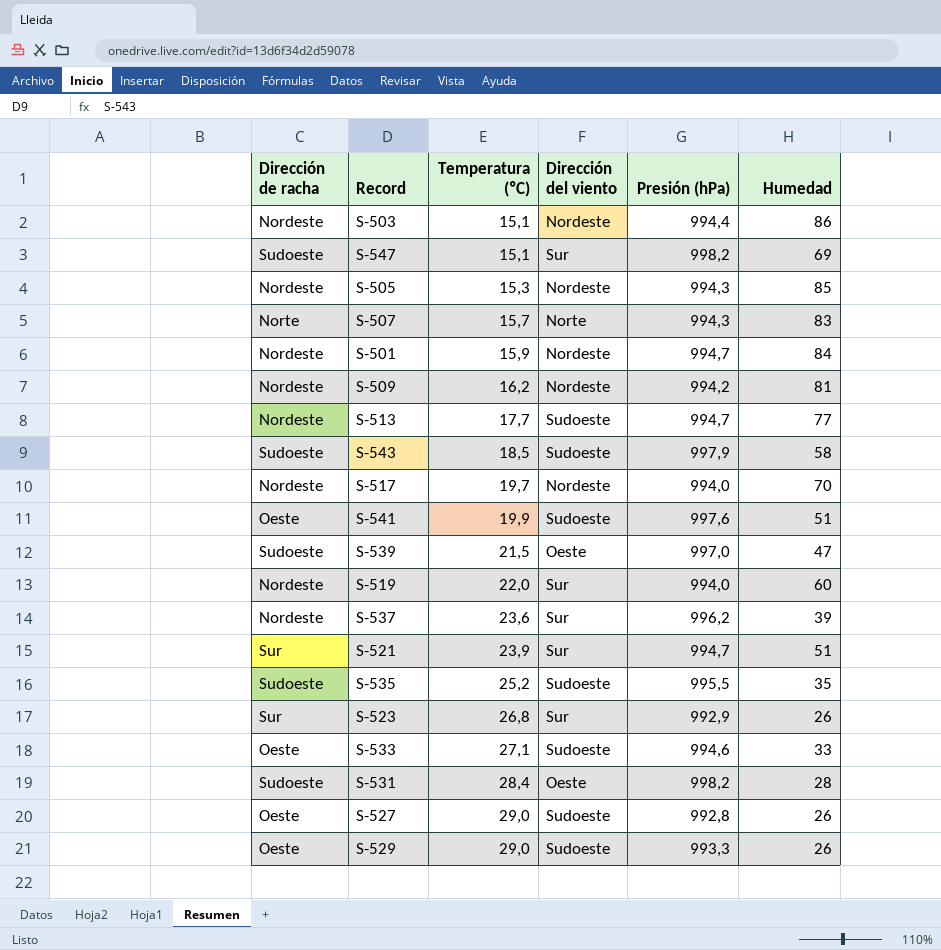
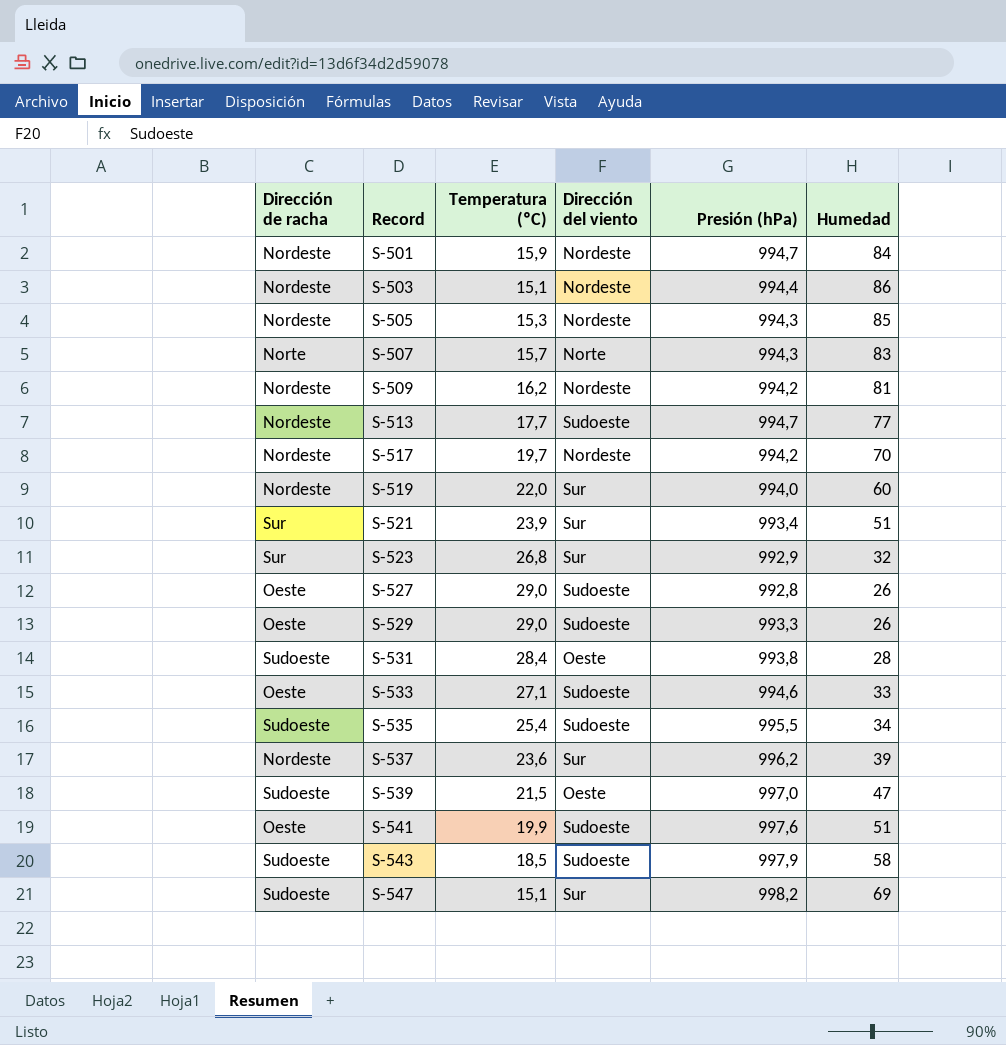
row order: Temperatura (ºC) ascending -> Record ascending
S-517 | Presión (hPa): 994,0 -> 994,2
S-521 | Presión (hPa): 994,7 -> 993,4
S-523 | Humedad: 26 -> 32
S-531 | Presión (hPa): 998,2 -> 993,8
S-535 | Temperatura (ºC): 25,2 -> 25,4
S-535 | Humedad: 35 -> 34

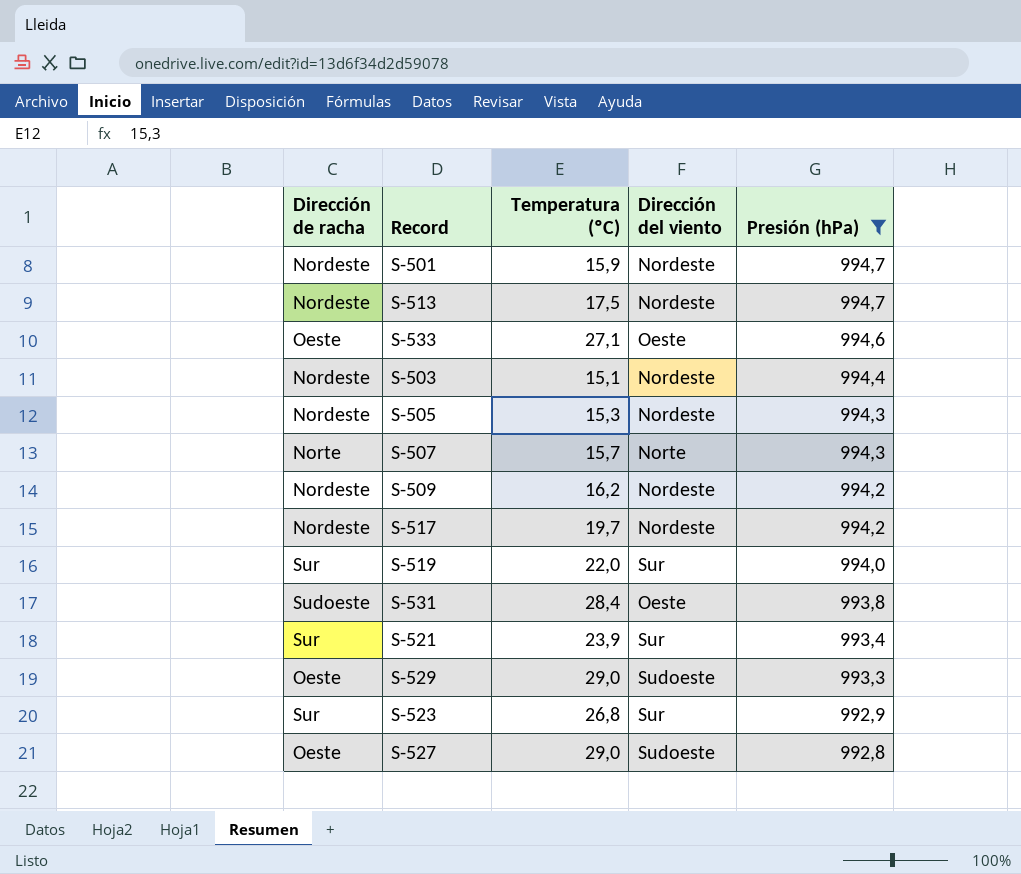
filter: none -> Presión (hPa) <= 994,7
row order: Record ascending -> Presión (hPa) descending
column Humedad | position: 6 -> none
S-513 | Temperatura (ºC): 17,7 -> 17,5
S-513 | Dirección del viento: Sudoeste -> Nordeste
S-533 | Dirección del viento: Sudoeste -> Oeste
S-519 | Dirección de racha: Nordeste -> Sur

